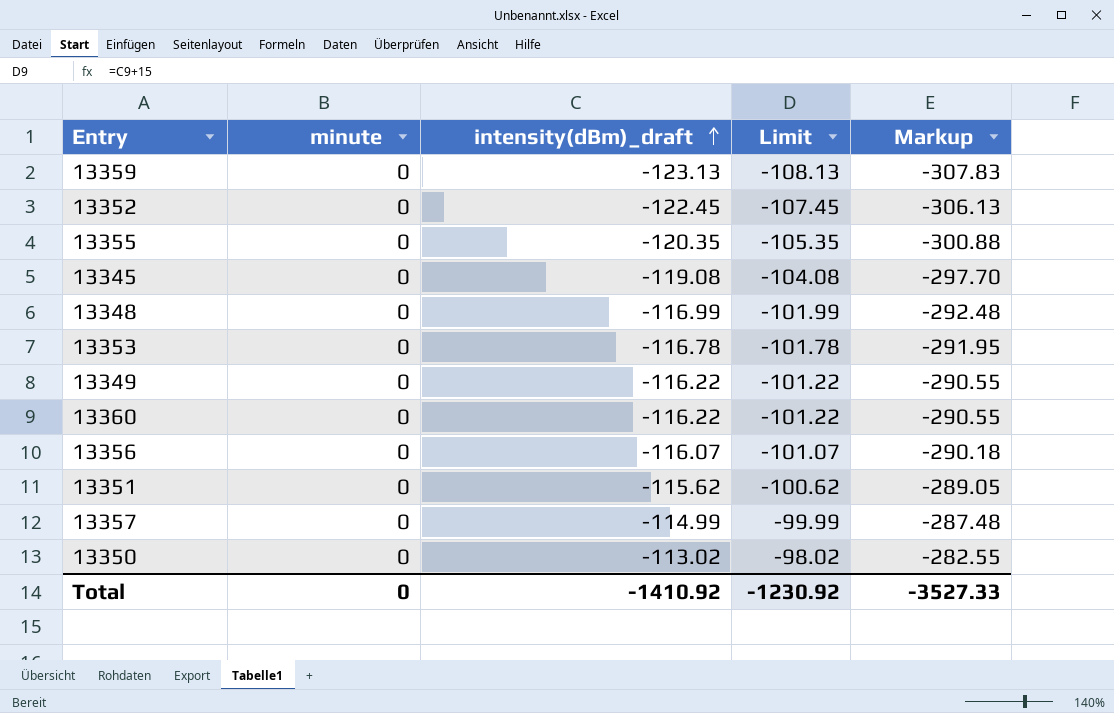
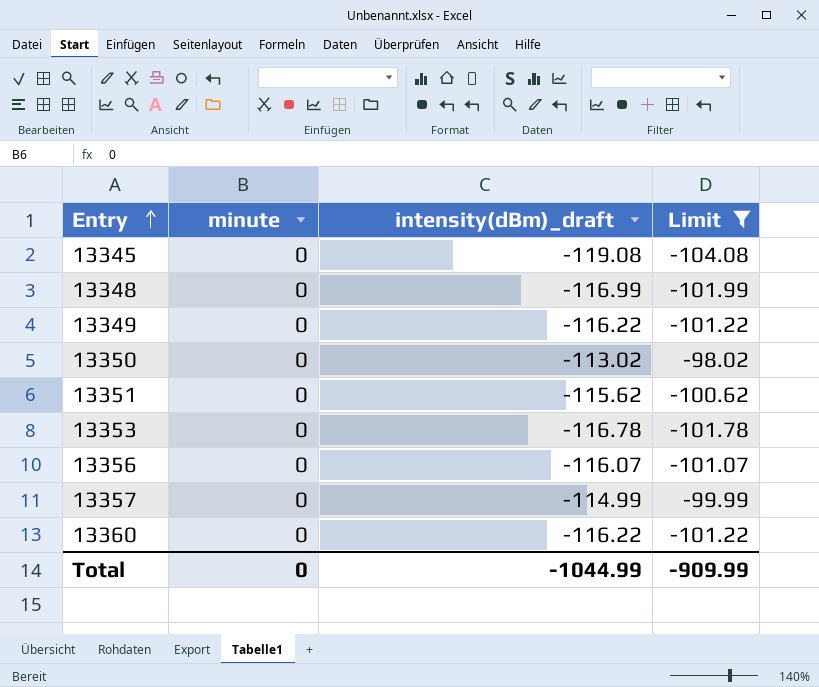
filter: none -> Limit >= -104.08
row order: intensity(dBm)_draft ascending -> Entry ascending
column Markup | formula: [intensity(dBm)_draft] * 2.5 -> none
Total | intensity(dBm)_draft: -1410.92 -> -1044.99
Total | Limit: -1230.92 -> -909.99

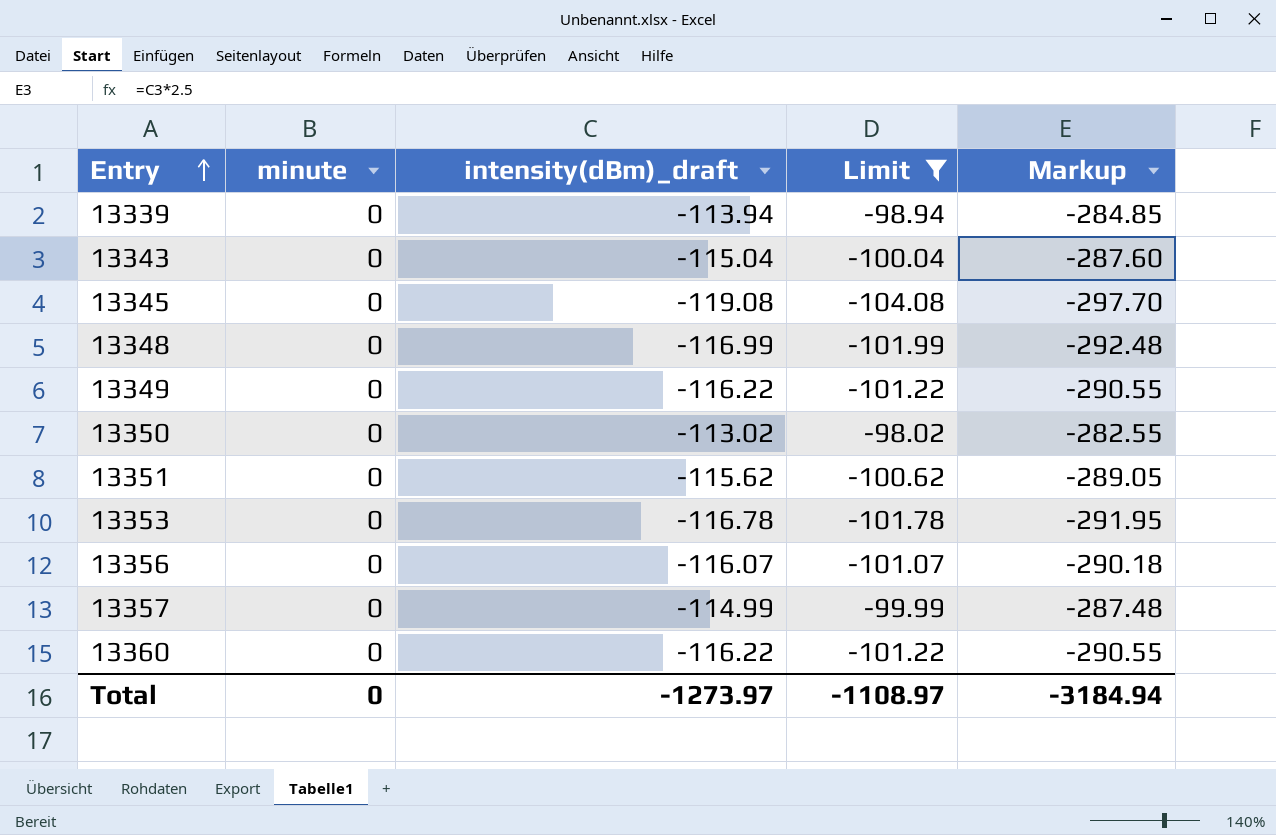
column Markup | formula: none -> [intensity(dBm)_draft] * 2.5
row 13339: none -> 0 | -113.94 | -98.94 | -284.85
row 13343: none -> 0 | -115.04 | -100.04 | -287.60
Total | intensity(dBm)_draft: -1044.99 -> -1273.97
Total | Limit: -909.99 -> -1108.97

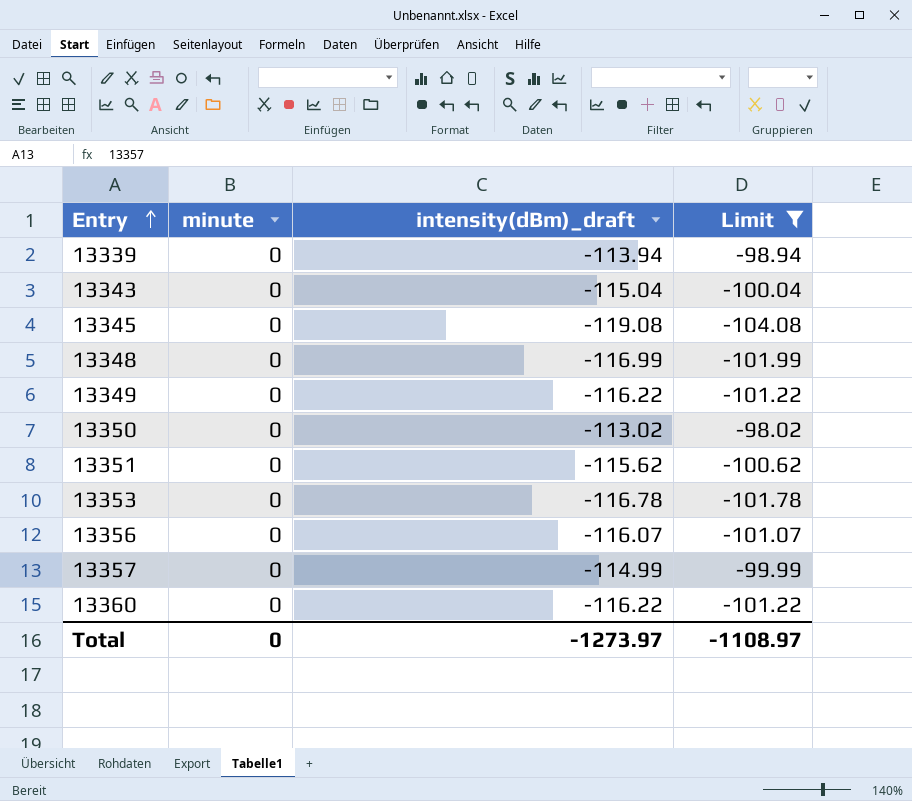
column Markup | formula: [intensity(dBm)_draft] * 2.5 -> none

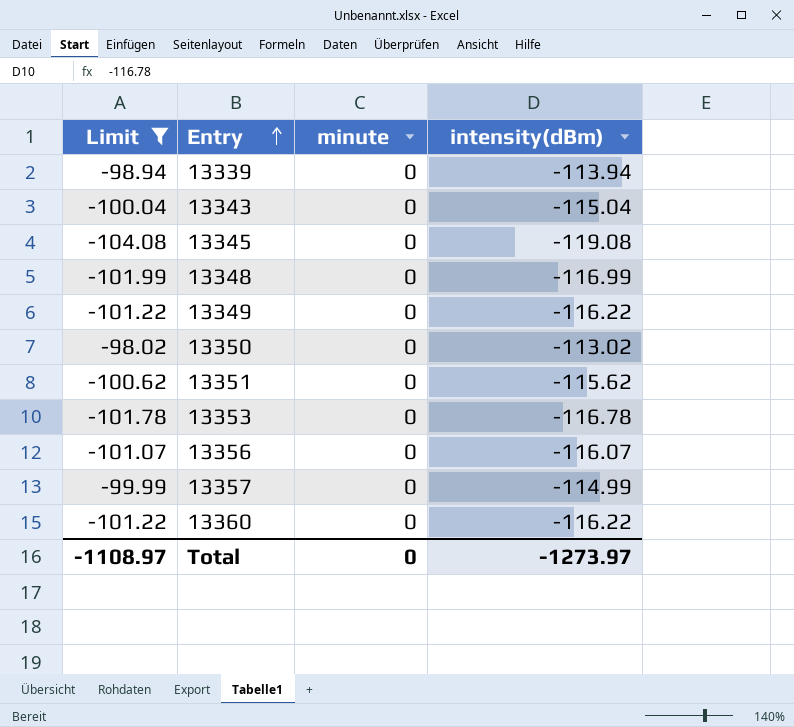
column Limit | position: 4 -> 1
column name: intensity(dBm)_draft -> intensity(dBm)

